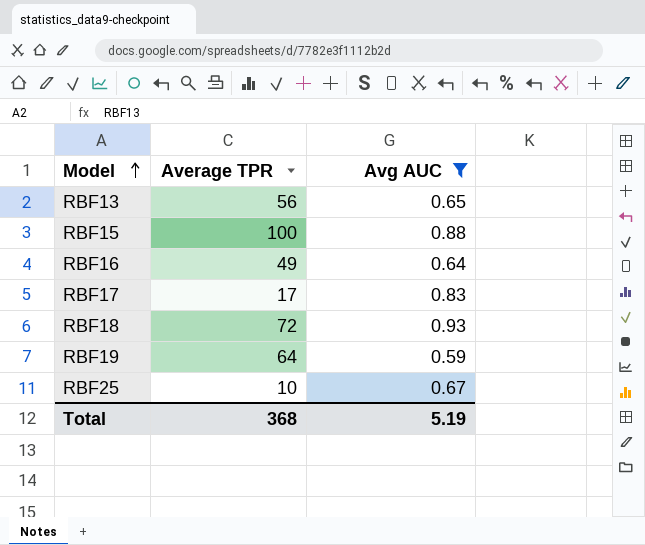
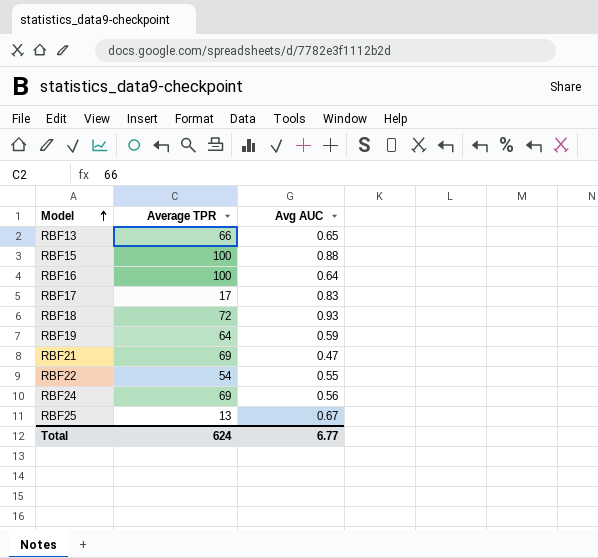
filter: Avg AUC >= 0.59 -> none
RBF13 | Average TPR: 56 -> 66
RBF16 | Average TPR: 49 -> 100
RBF25 | Average TPR: 10 -> 13
Total | Average TPR: 368 -> 624
Total | Avg AUC: 5.19 -> 6.77

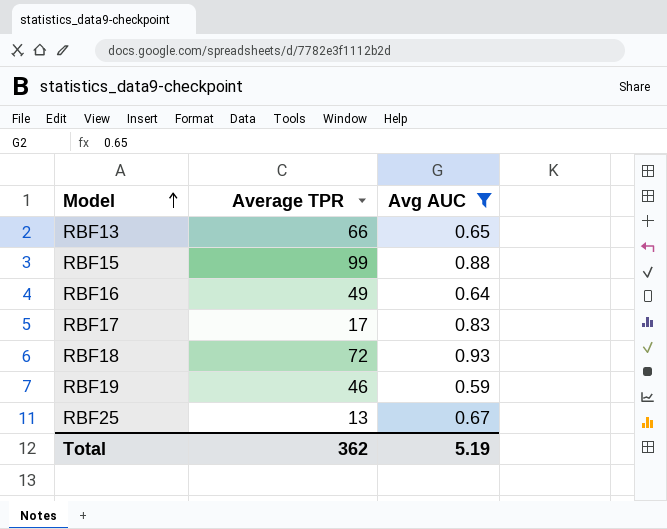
filter: none -> Avg AUC >= 0.59
RBF15 | Average TPR: 100 -> 99
RBF16 | Average TPR: 100 -> 49
RBF19 | Average TPR: 64 -> 46
Total | Average TPR: 624 -> 362
Total | Avg AUC: 6.77 -> 5.19

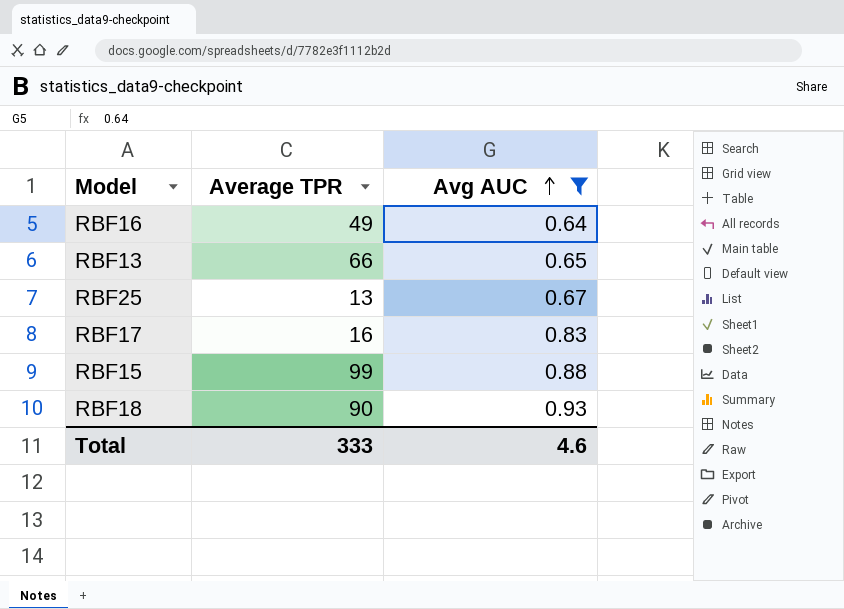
row order: Model ascending -> Avg AUC ascending
row RBF19: 46 | 0.59 -> none
RBF17 | Average TPR: 17 -> 16
RBF18 | Average TPR: 72 -> 90
Total | Average TPR: 362 -> 333
Total | Avg AUC: 5.19 -> 4.6

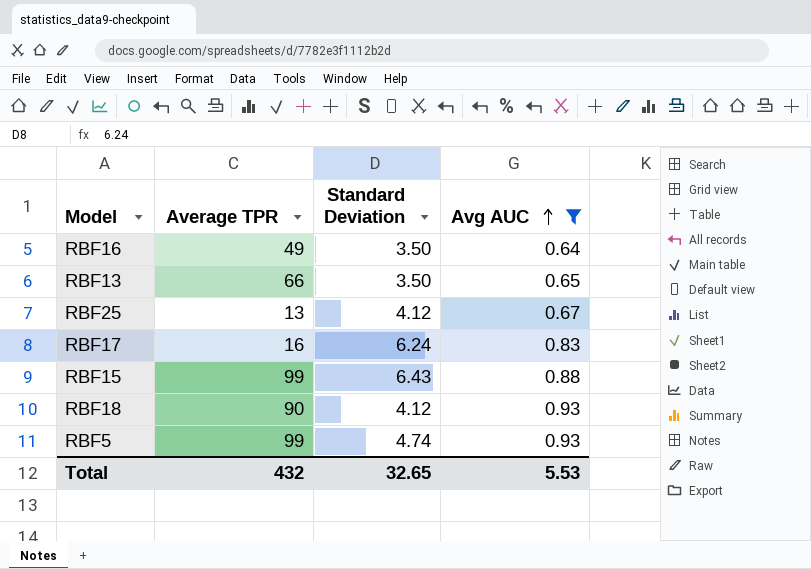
column Standard Deviation | position: none -> 3
row RBF5: none -> 99 | 4.74 | 0.93
Total | Average TPR: 333 -> 432
Total | Avg AUC: 4.6 -> 5.53

